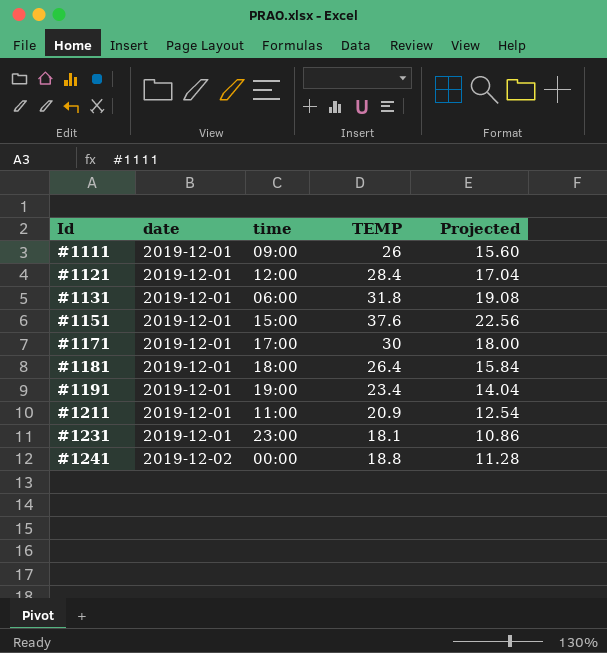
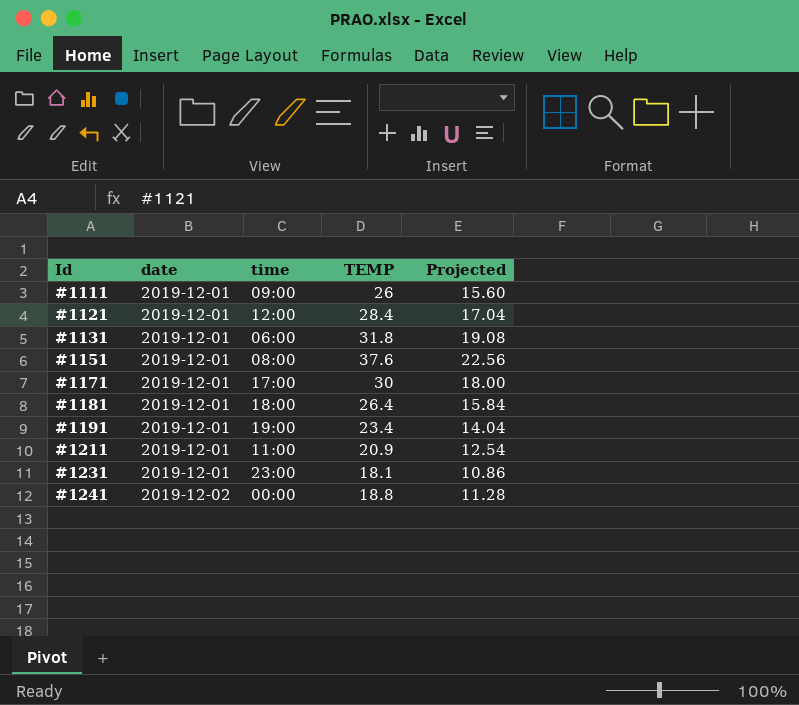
#1151 | time: 15:00 -> 08:00

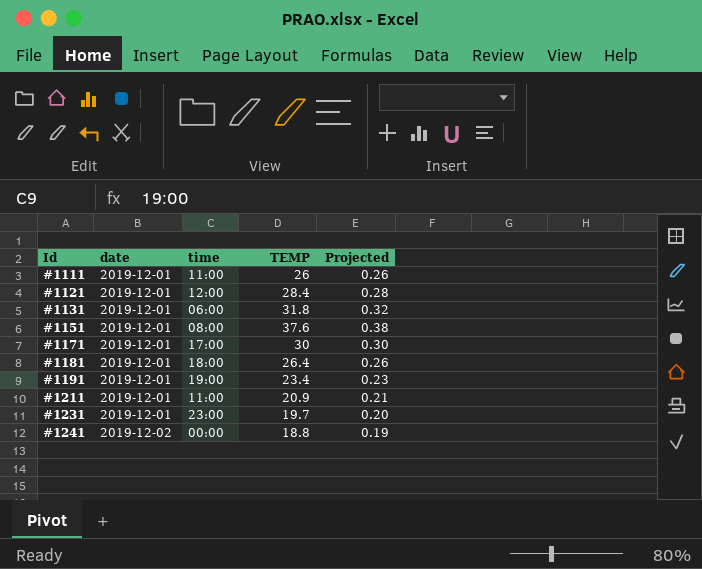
column Projected | formula: [TEMP] * 0.6 -> [TEMP] * 0.01
#1111 | time: 09:00 -> 11:00
#1231 | TEMP: 18.1 -> 19.7

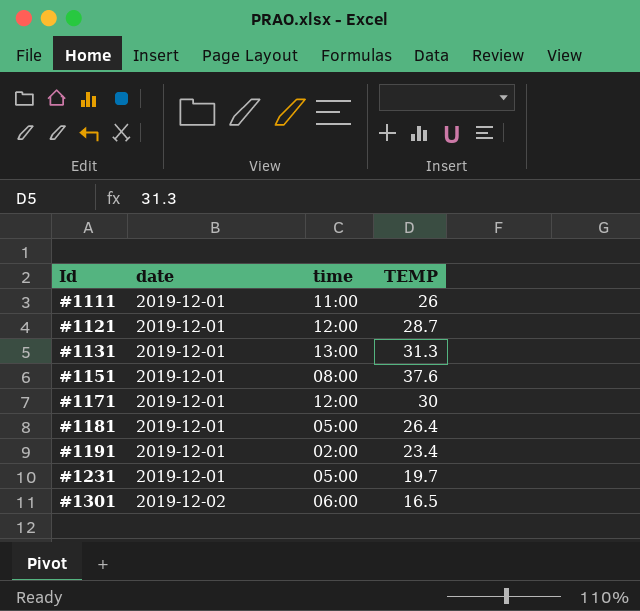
column Projected | formula: [TEMP] * 0.01 -> none
row #1211: 2019-12-01 | 11:00 | 20.9 | 0.21 -> none
row #1241: 2019-12-02 | 00:00 | 18.8 | 0.19 -> none
#1121 | TEMP: 28.4 -> 28.7
#1131 | time: 06:00 -> 13:00
#1131 | TEMP: 31.8 -> 31.3
#1171 | time: 17:00 -> 12:00
#1181 | time: 18:00 -> 05:00
#1191 | time: 19:00 -> 02:00
#1231 | time: 23:00 -> 05:00
row #1301: none -> 2019-12-02 | 06:00 | 16.5

